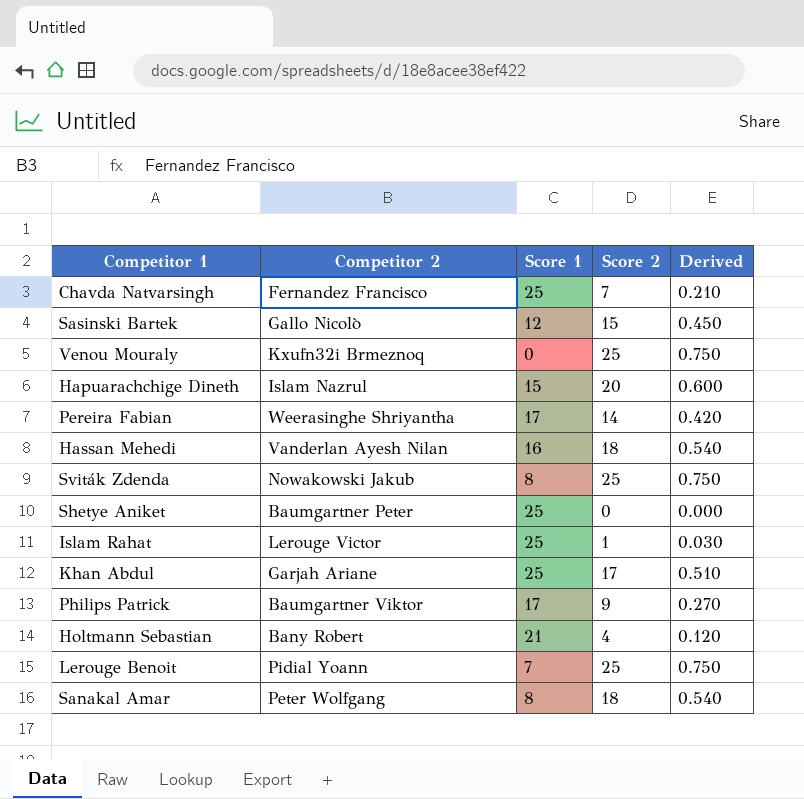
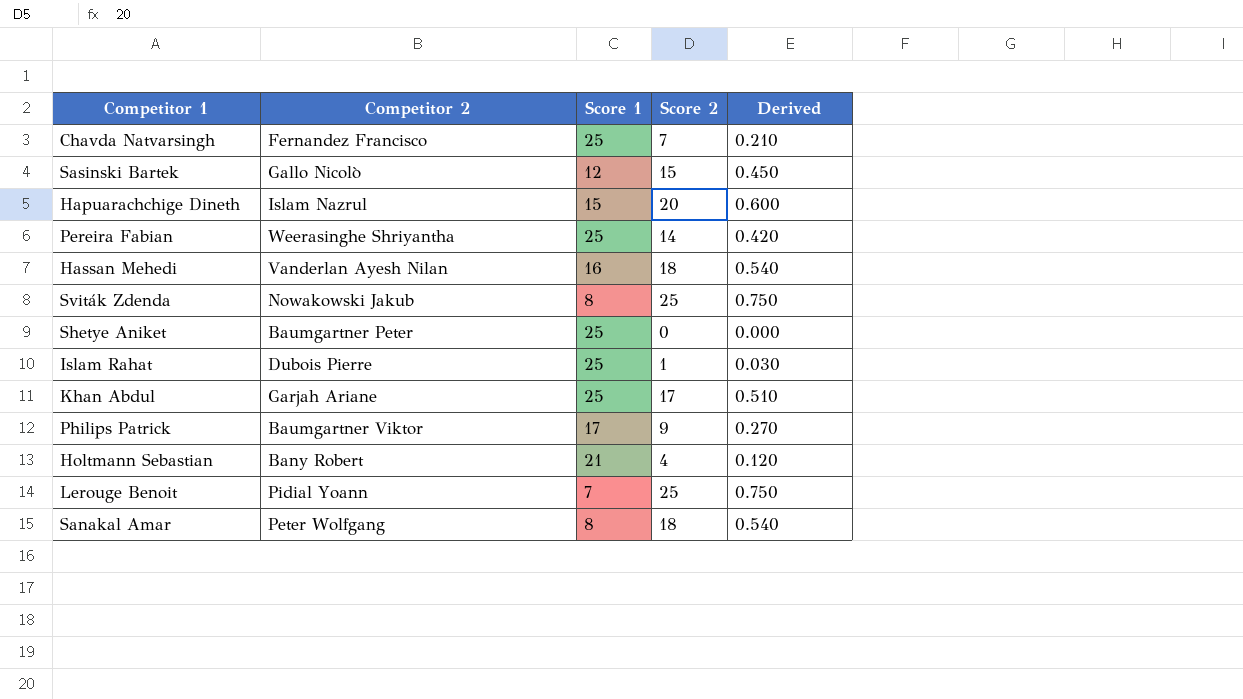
row Venou Mouraly: Kxufn32i Brmeznoq | 0 | 25 | 0.750 -> none
Pereira Fabian | Score 1: 17 -> 25
Islam Rahat | Competitor 2: Lerouge Victor -> Dubois Pierre

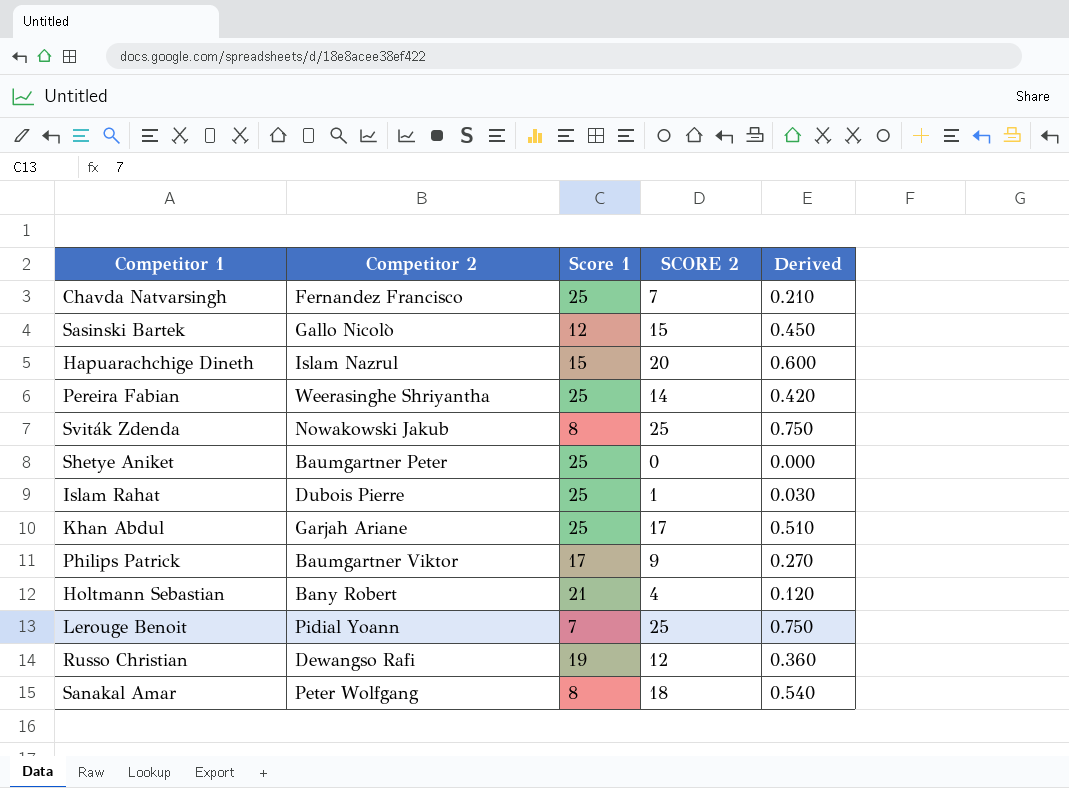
column name: Score 2 -> SCORE 2
row Hassan Mehedi: Vanderlan Ayesh Nilan | 16 | 18 | 0.540 -> none
row Russo Christian: none -> Dewangso Rafi | 19 | 12 | 0.360

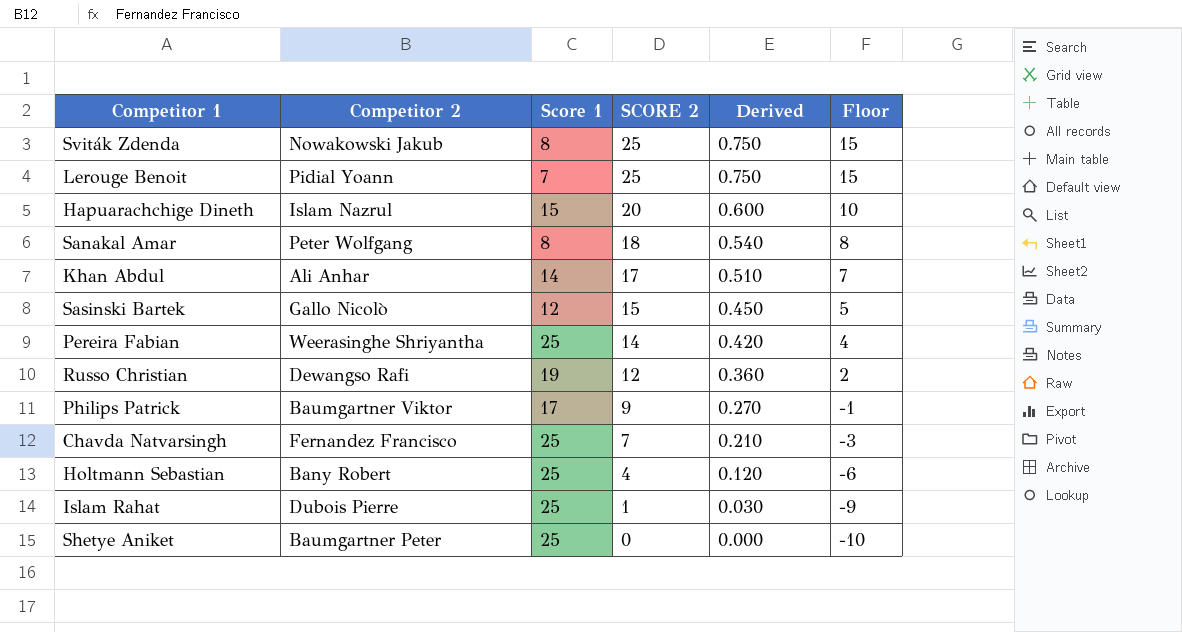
row order: none -> SCORE 2 descending
column Floor | formula: none -> [SCORE 2] - 10
Khan Abdul | Competitor 2: Garjah Ariane -> Ali Anhar
Khan Abdul | Score 1: 25 -> 14
Holtmann Sebastian | Score 1: 21 -> 25

